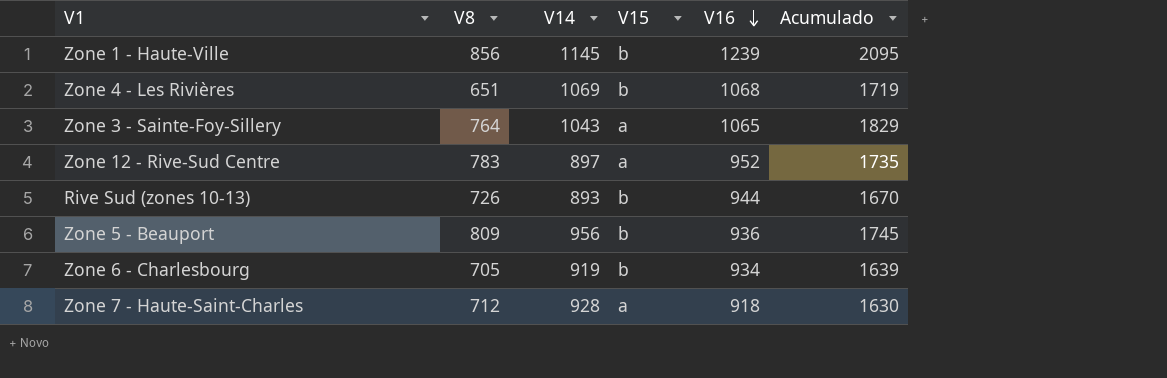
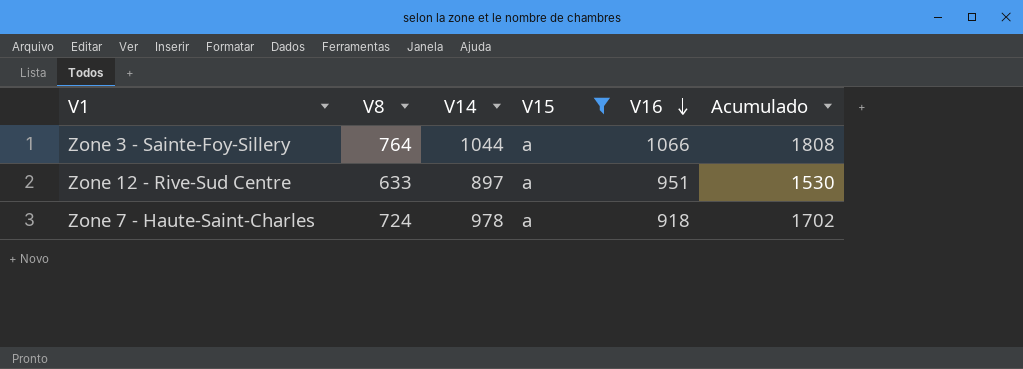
filter: none -> V15 = a
column Acumulado | formula: [V8] + [V16] -> [V8] + [V14]
Zone 3 - Sainte-Foy-Sillery | V14: 1043 -> 1044
Zone 3 - Sainte-Foy-Sillery | V16: 1065 -> 1066
Zone 12 - Rive-Sud Centre | V8: 783 -> 633
Zone 12 - Rive-Sud Centre | V16: 952 -> 951
Zone 7 - Haute-Saint-Charles | V8: 712 -> 724
Zone 7 - Haute-Saint-Charles | V14: 928 -> 978

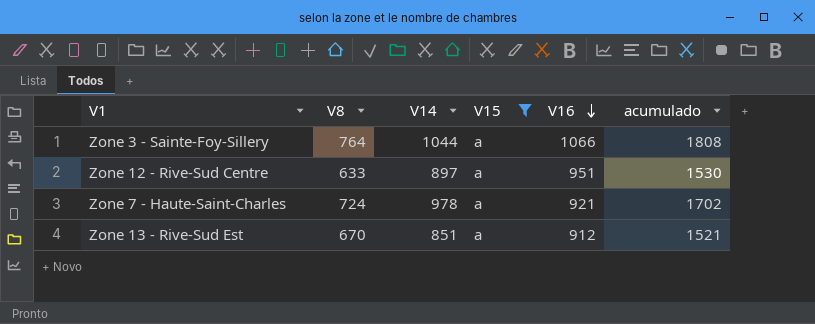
column name: Acumulado -> acumulado
Zone 7 - Haute-Saint-Charles | V16: 918 -> 921
row Zone 13 - Rive-Sud Est: none -> 670 | 851 | a | 912 | 1521

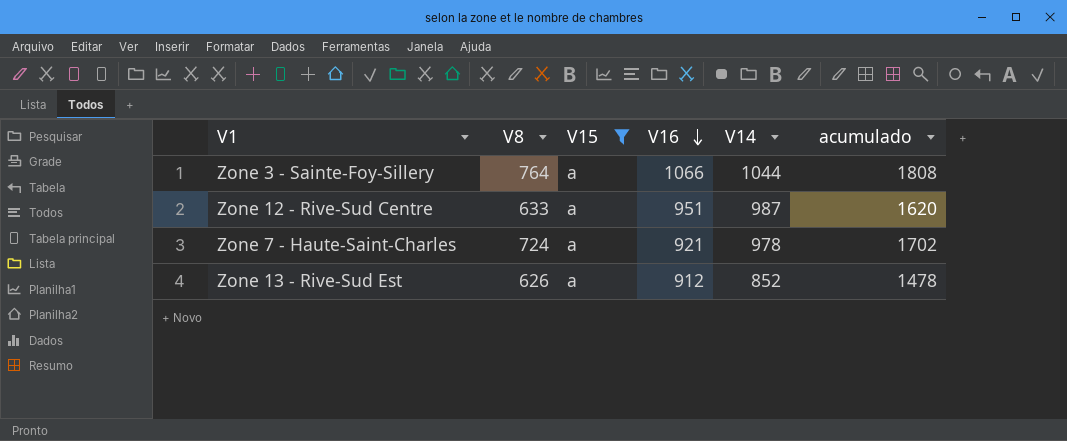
column V14 | position: 3 -> 5
Zone 12 - Rive-Sud Centre | V14: 897 -> 987
Zone 12 - Rive-Sud Centre | acumulado: 1530 -> 1620
Zone 13 - Rive-Sud Est | V8: 670 -> 626
Zone 13 - Rive-Sud Est | V14: 851 -> 852
Zone 13 - Rive-Sud Est | acumulado: 1521 -> 1478

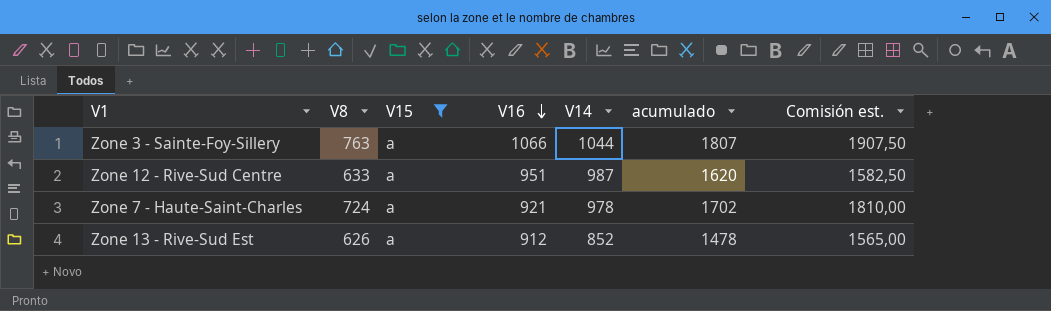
column Comisión est. | formula: none -> [V8] * 2,5
Zone 3 - Sainte-Foy-Sillery | V8: 764 -> 763
Zone 3 - Sainte-Foy-Sillery | acumulado: 1808 -> 1807

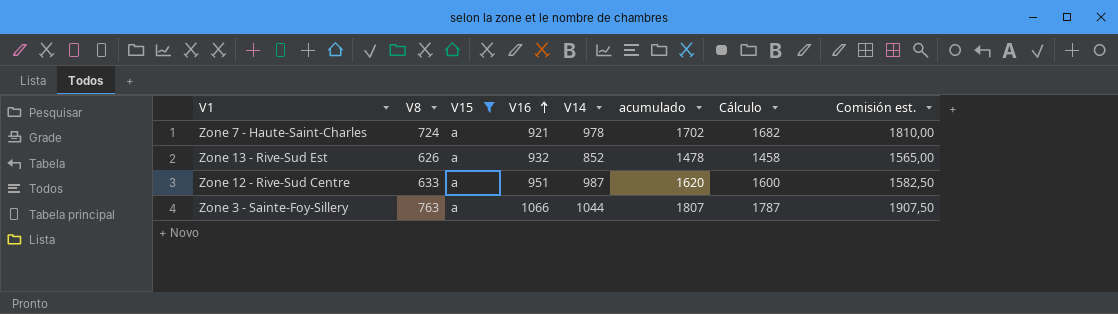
row order: V16 descending -> V16 ascending
column Cálculo | formula: none -> [acumulado] - 20
Zone 13 - Rive-Sud Est | V16: 912 -> 932

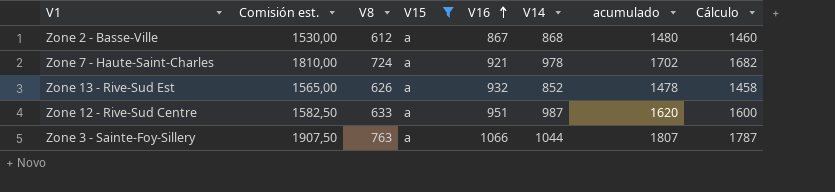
column Comisión est. | position: 8 -> 2
row Zone 2 - Basse-Ville: none -> 1530,00 | 612 | a | 867 | 868 | 1480 | 1460

